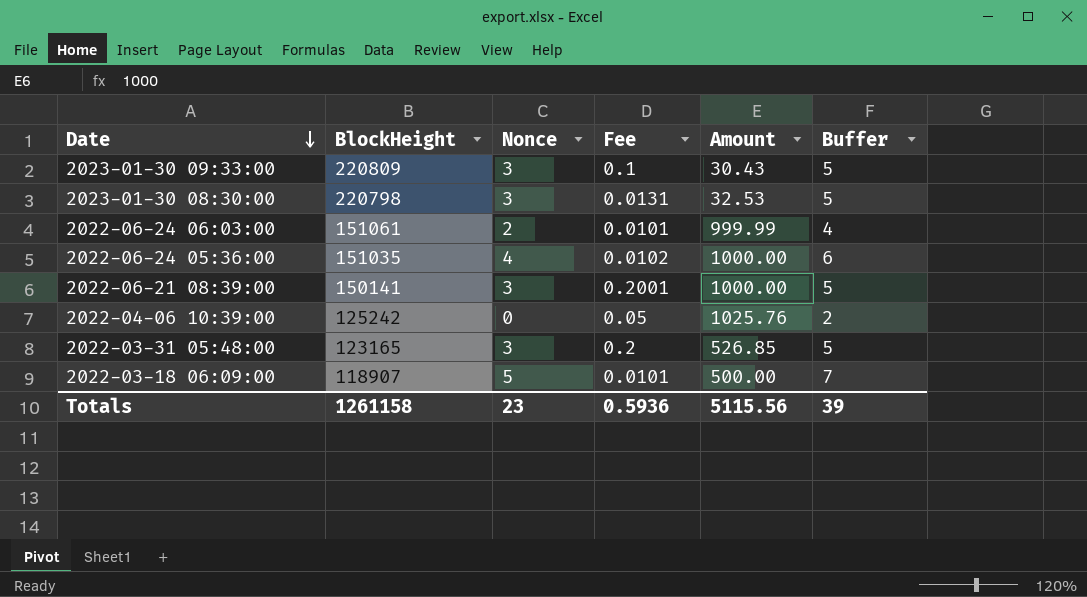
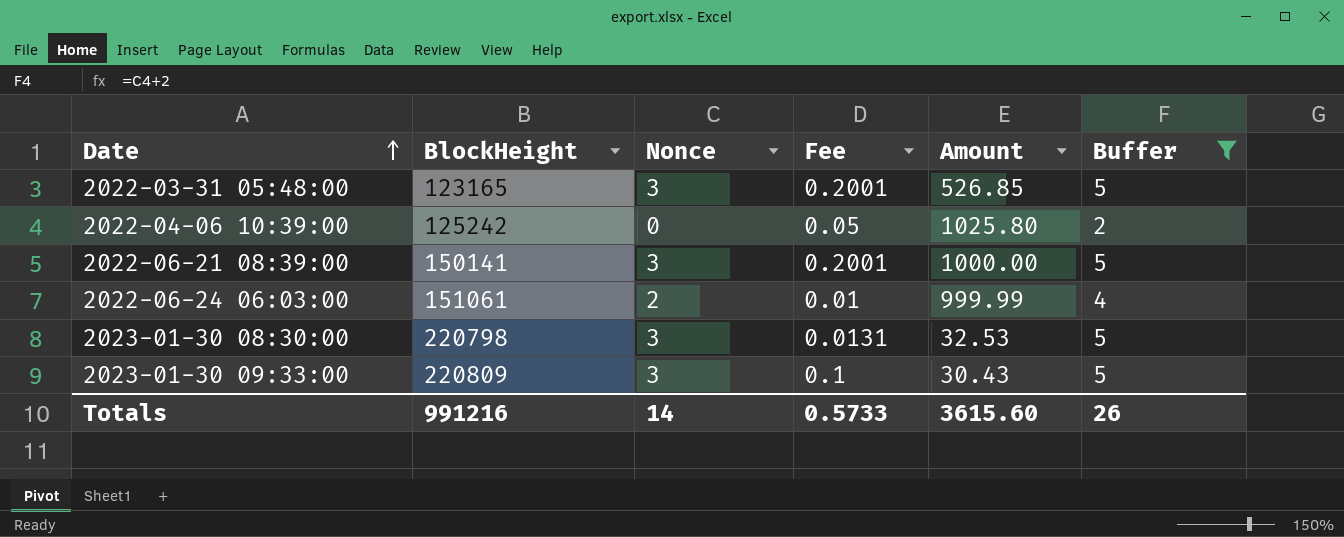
filter: none -> Buffer <= 5
row order: Date descending -> Date ascending
2022-03-31 05:48:00 | Fee: 0.2 -> 0.2001
2022-04-06 10:39:00 | Amount: 1025.76 -> 1025.80
2022-06-24 06:03:00 | Fee: 0.0101 -> 0.01
Totals | BlockHeight: 1261158 -> 991216
Totals | Nonce: 23 -> 14
Totals | Fee: 0.5936 -> 0.5733
Totals | Amount: 5115.56 -> 3615.60
Totals | Buffer: 39 -> 26

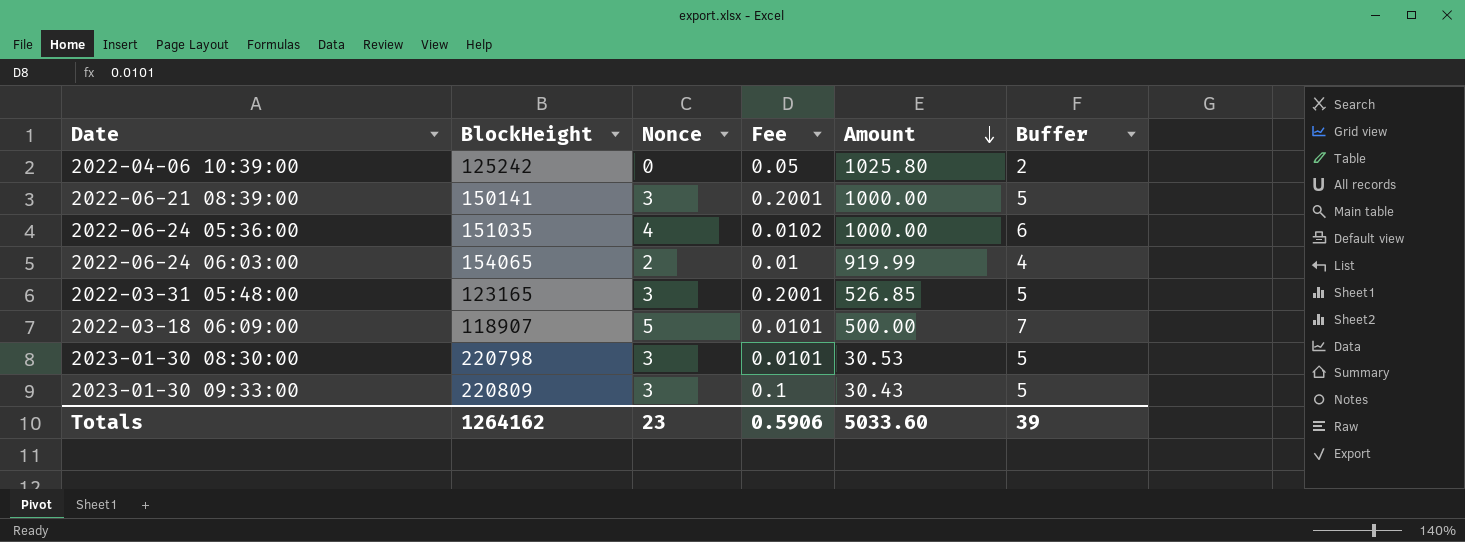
filter: Buffer <= 5 -> none
row order: Date ascending -> Amount descending
2022-06-24 06:03:00 | BlockHeight: 151061 -> 154065
2022-06-24 06:03:00 | Amount: 999.99 -> 919.99
2023-01-30 08:30:00 | Fee: 0.0131 -> 0.0101
2023-01-30 08:30:00 | Amount: 32.53 -> 30.53
Totals | BlockHeight: 991216 -> 1264162
Totals | Nonce: 14 -> 23
Totals | Fee: 0.5733 -> 0.5906
Totals | Amount: 3615.60 -> 5033.60
Totals | Buffer: 26 -> 39

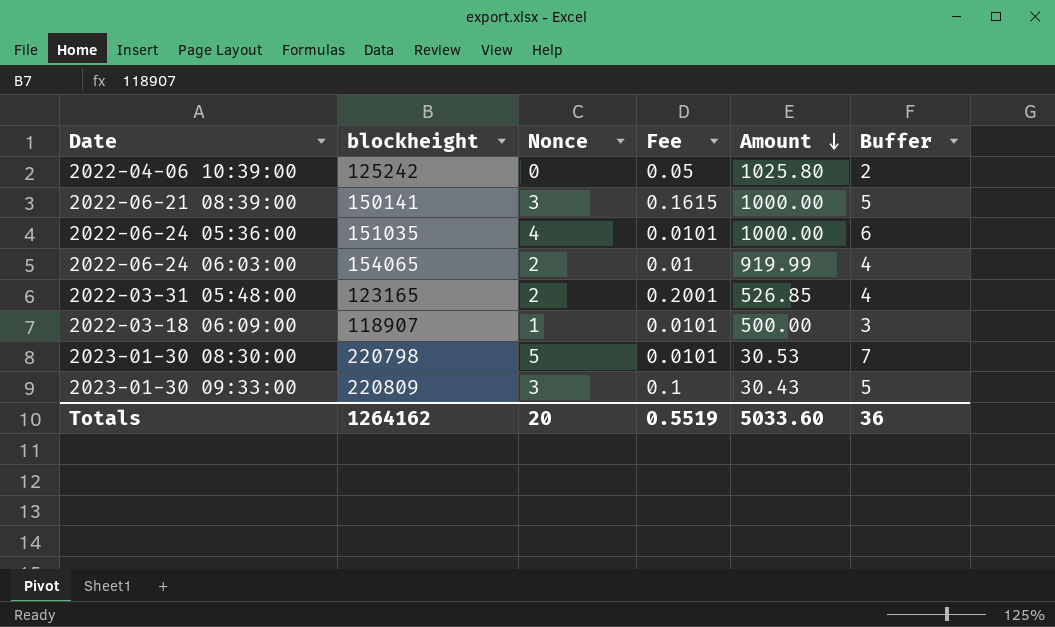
column name: BlockHeight -> blockheight
2022-06-21 08:39:00 | Fee: 0.2001 -> 0.1615
2022-06-24 05:36:00 | Fee: 0.0102 -> 0.0101
2022-03-31 05:48:00 | Nonce: 3 -> 2
2022-03-31 05:48:00 | Buffer: 5 -> 4
2022-03-18 06:09:00 | Nonce: 5 -> 1
2022-03-18 06:09:00 | Buffer: 7 -> 3
2023-01-30 08:30:00 | Nonce: 3 -> 5
2023-01-30 08:30:00 | Buffer: 5 -> 7
Totals | Nonce: 23 -> 20
Totals | Fee: 0.5906 -> 0.5519
Totals | Buffer: 39 -> 36

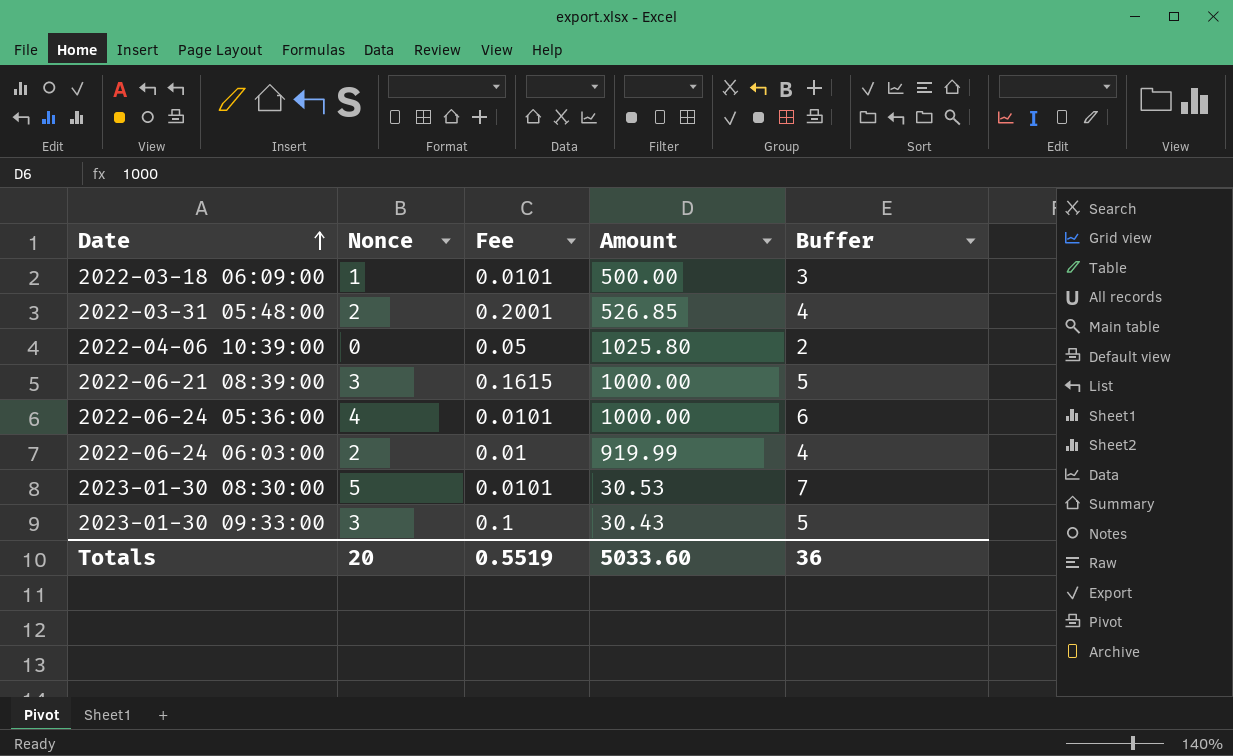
row order: Amount descending -> Date ascending
column blockheight | position: 2 -> none

